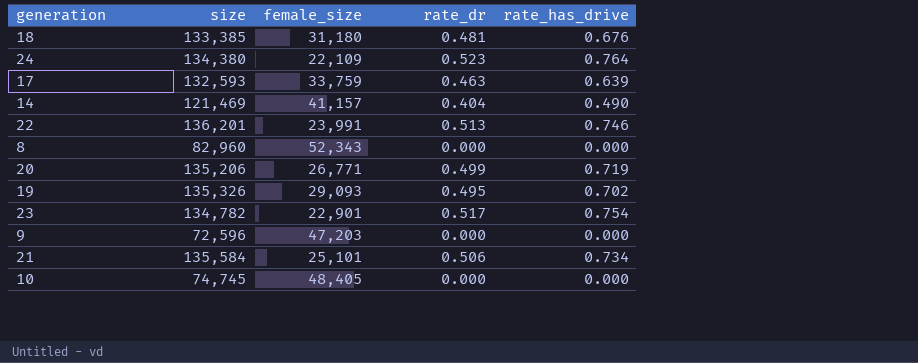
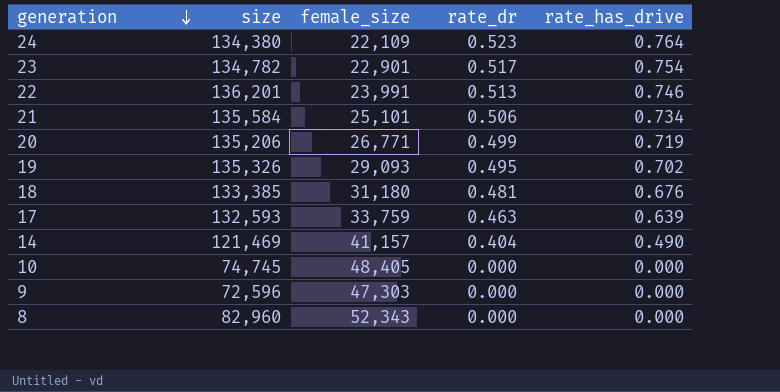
row order: none -> generation descending
9 | female_size: 47,203 -> 47,303

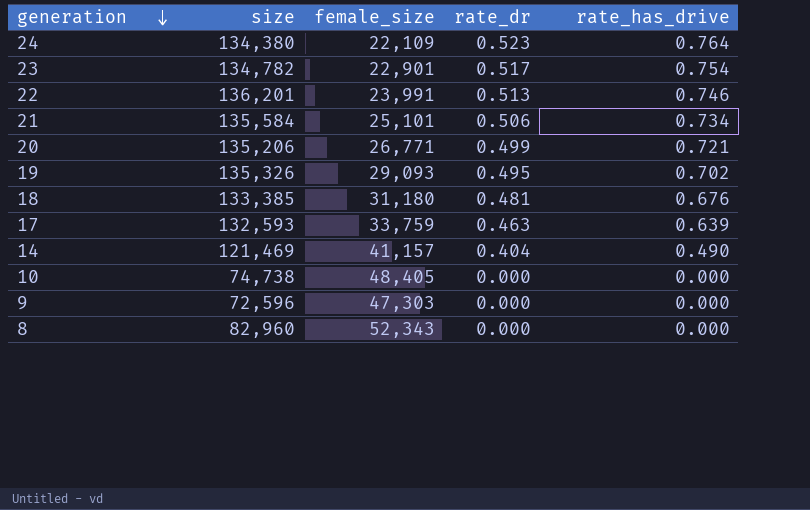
20 | rate_has_drive: 0.719 -> 0.721
10 | size: 74,745 -> 74,738

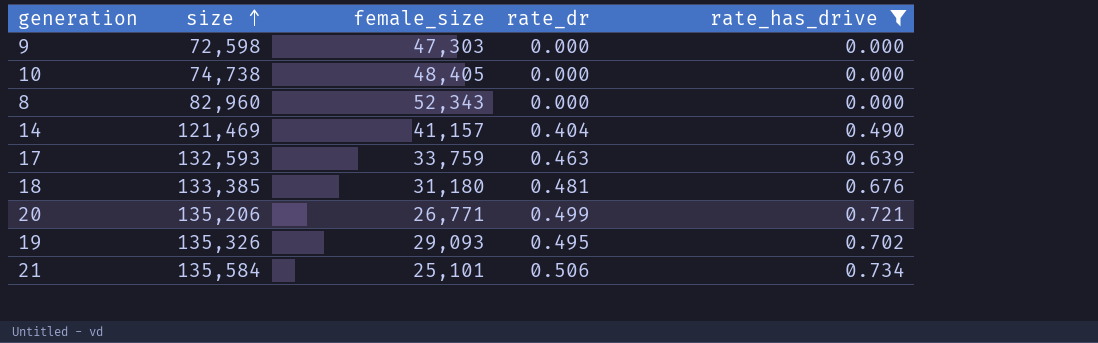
filter: none -> rate_has_drive <= 0.734
row order: generation descending -> size ascending
9 | size: 72,596 -> 72,598

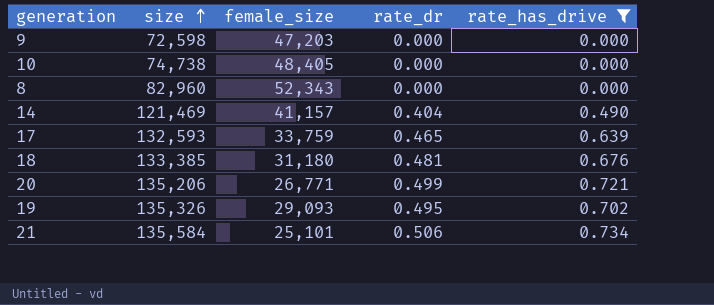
9 | female_size: 47,303 -> 47,203
17 | rate_dr: 0.463 -> 0.465

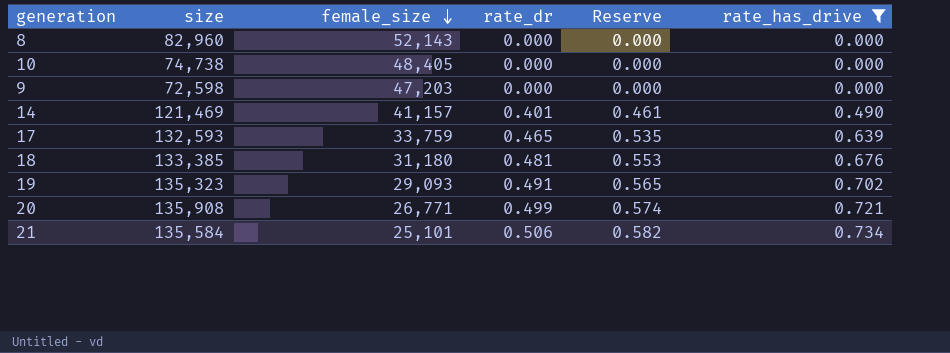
row order: size ascending -> female_size descending
column Reserve | formula: none -> [rate_dr] * 1.15
8 | female_size: 52,343 -> 52,143
14 | rate_dr: 0.404 -> 0.401
19 | size: 135,326 -> 135,323
19 | rate_dr: 0.495 -> 0.491
20 | size: 135,206 -> 135,908

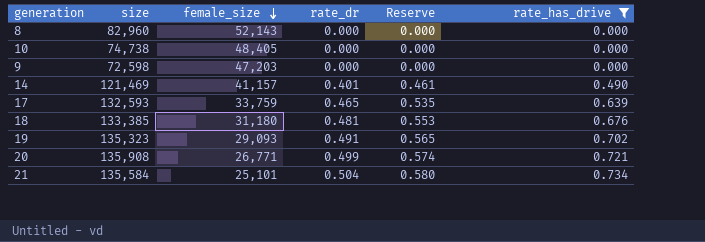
21 | rate_dr: 0.506 -> 0.504
21 | Reserve: 0.582 -> 0.580

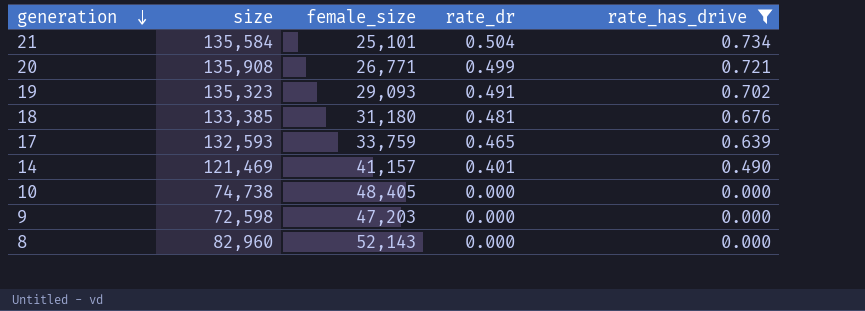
row order: female_size descending -> generation descending
column Reserve | formula: [rate_dr] * 1.15 -> none

